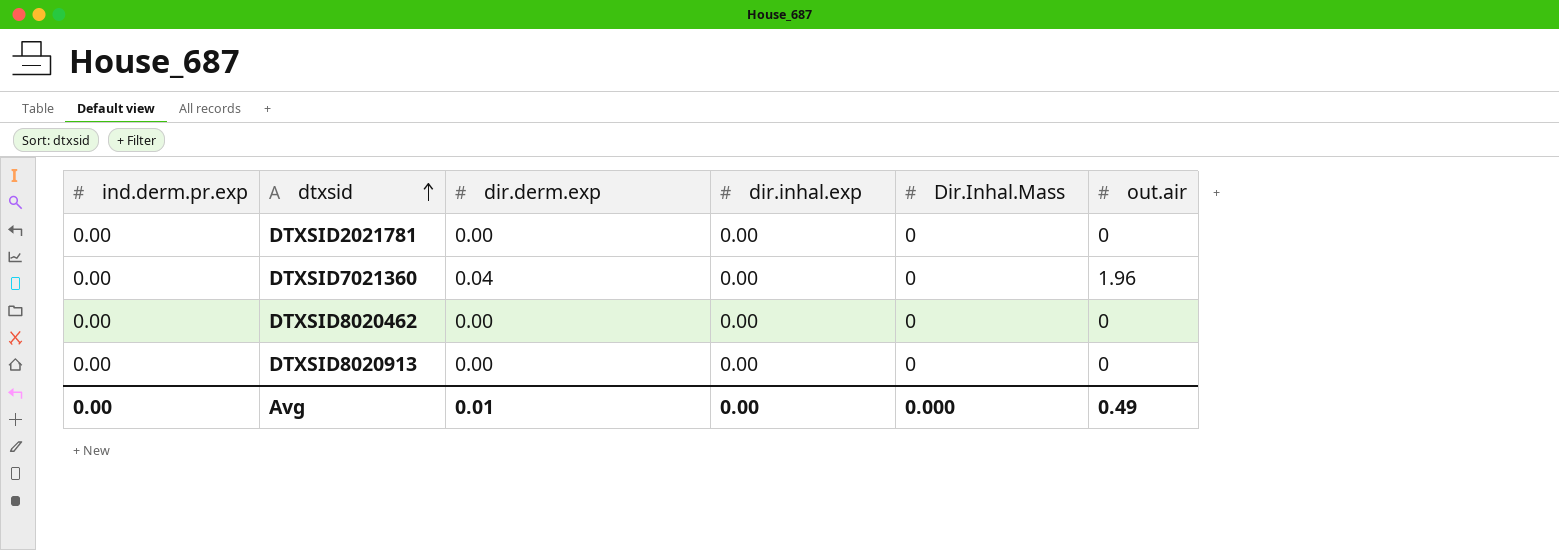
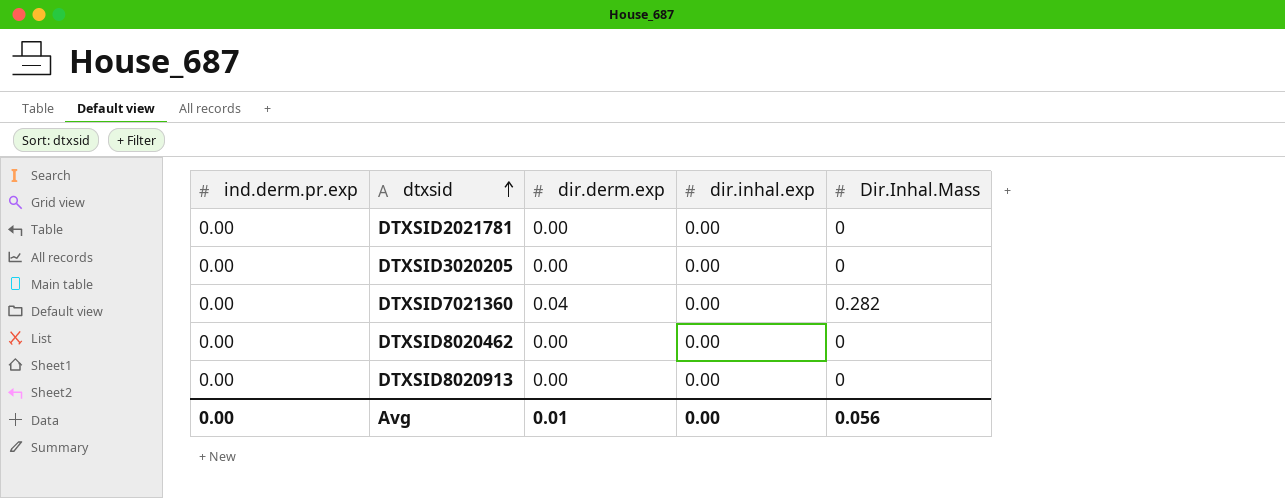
column out.air | position: 6 -> none
row DTXSID3020205: none -> 0.00 | 0.00 | 0.00 | 0
DTXSID7021360 | Dir.Inhal.Mass: 0 -> 0.282
Avg | Dir.Inhal.Mass: 0.000 -> 0.056

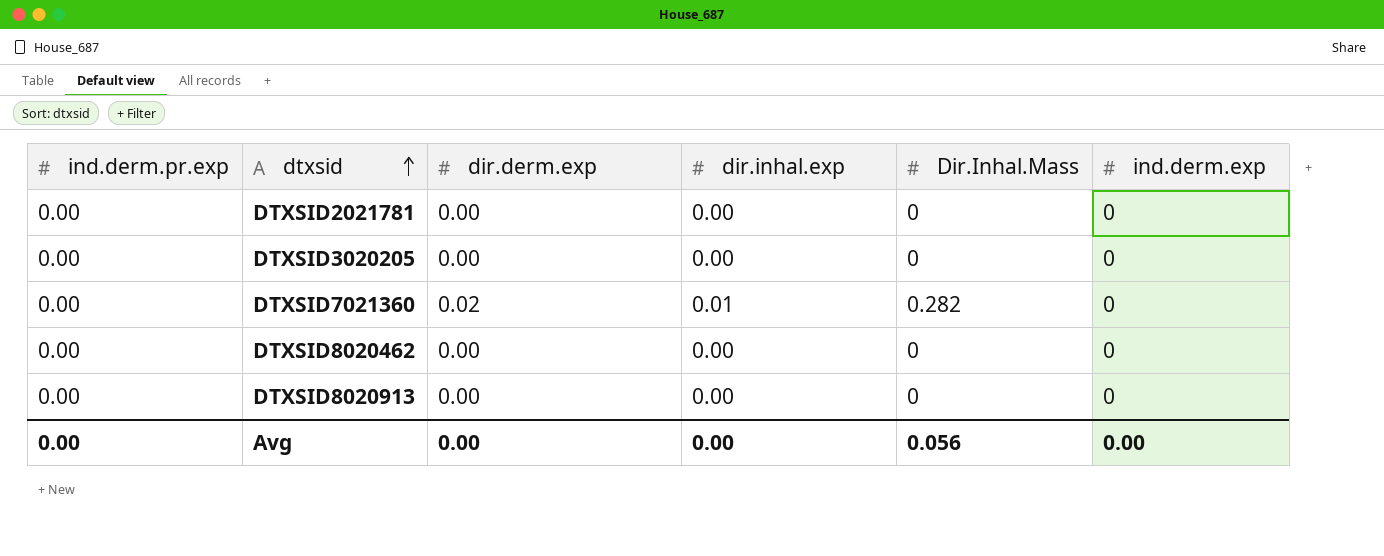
column ind.derm.exp | position: none -> 6
DTXSID7021360 | dir.derm.exp: 0.04 -> 0.02
DTXSID7021360 | dir.inhal.exp: 0.00 -> 0.01
Avg | dir.derm.exp: 0.01 -> 0.00

